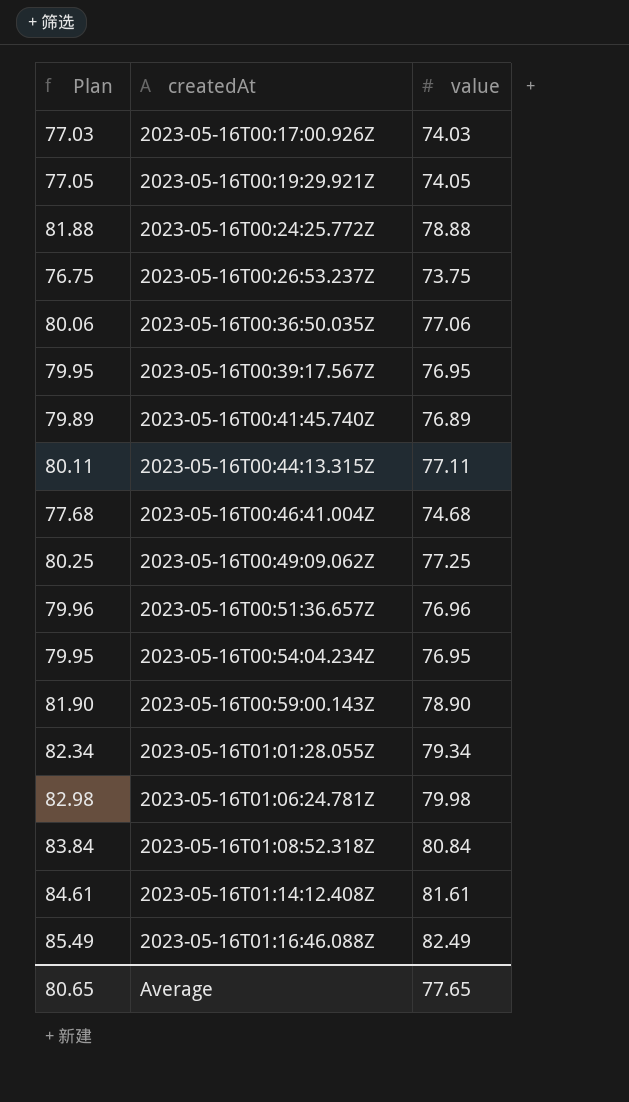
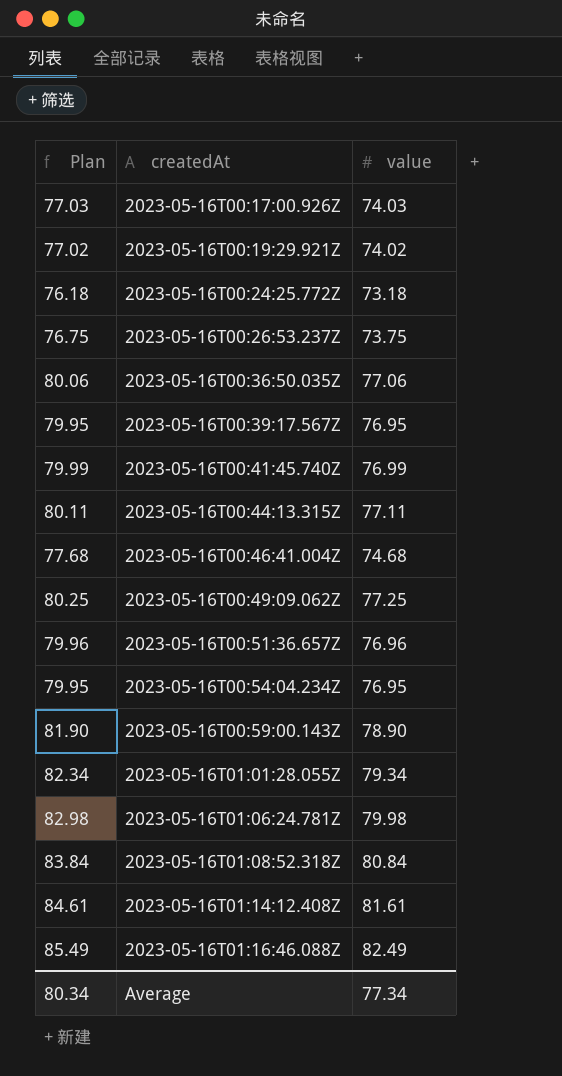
2023-05-16T00:19:29.921Z | Plan: 77.05 -> 77.02
2023-05-16T00:19:29.921Z | value: 74.05 -> 74.02
2023-05-16T00:24:25.772Z | Plan: 81.88 -> 76.18
2023-05-16T00:24:25.772Z | value: 78.88 -> 73.18
2023-05-16T00:41:45.740Z | Plan: 79.89 -> 79.99
2023-05-16T00:41:45.740Z | value: 76.89 -> 76.99
Average | Plan: 80.65 -> 80.34
Average | value: 77.65 -> 77.34

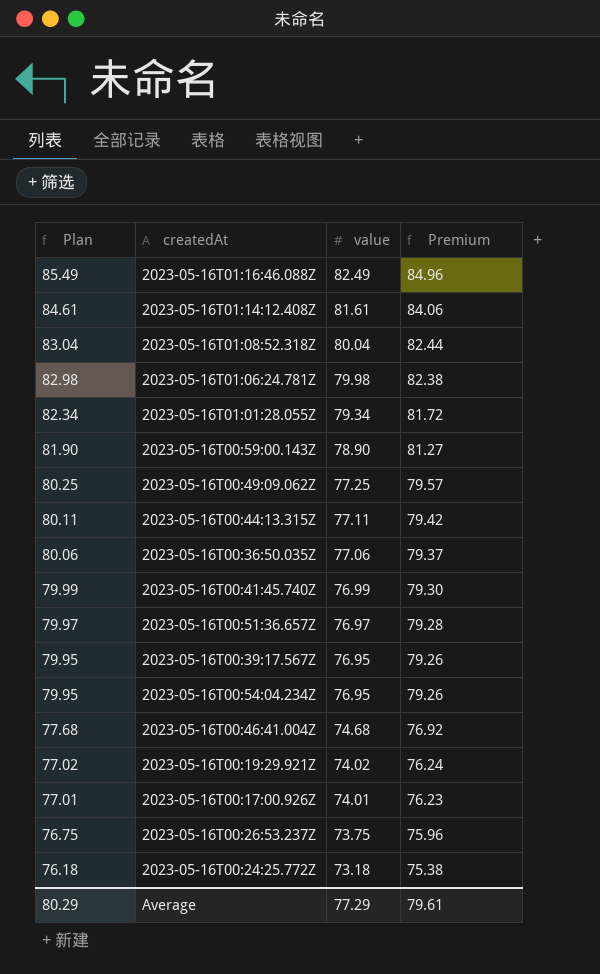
row order: createdAt ascending -> Plan descending
column Premium | formula: none -> [value] * 1.03
2023-05-16T01:08:52.318Z | Plan: 83.84 -> 83.04
2023-05-16T01:08:52.318Z | value: 80.84 -> 80.04
2023-05-16T00:51:36.657Z | Plan: 79.96 -> 79.97
2023-05-16T00:51:36.657Z | value: 76.96 -> 76.97
2023-05-16T00:17:00.926Z | Plan: 77.03 -> 77.01
2023-05-16T00:17:00.926Z | value: 74.03 -> 74.01
Average | Plan: 80.34 -> 80.29
Average | value: 77.34 -> 77.29

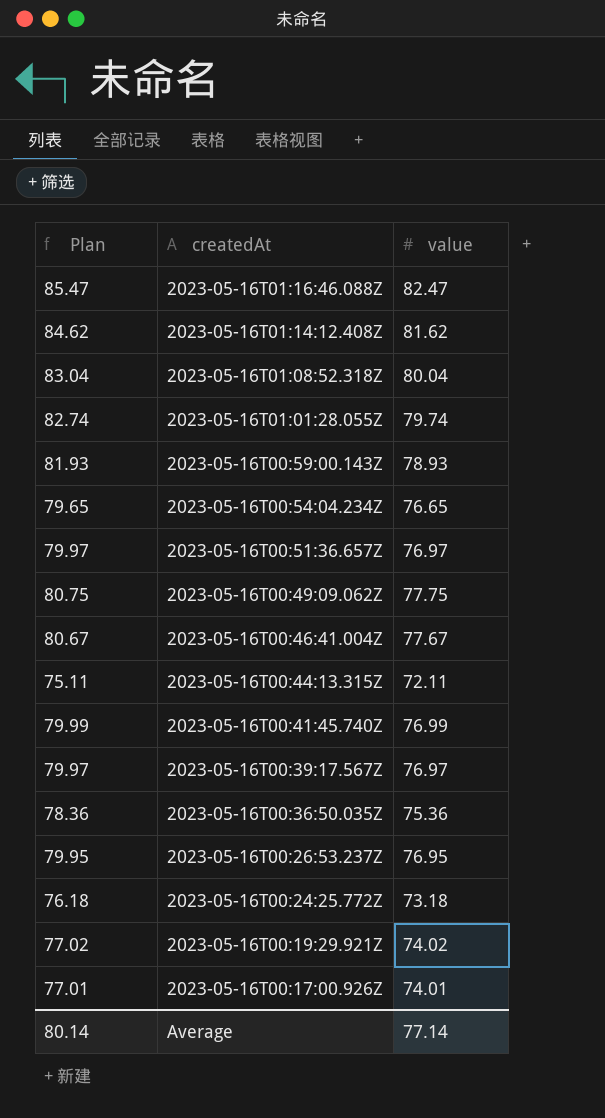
row order: Plan descending -> createdAt descending
column Premium | formula: [value] * 1.03 -> none
row 2023-05-16T01:06:24.781Z: 82.98 | 79.98 | 82.38 -> none
2023-05-16T01:16:46.088Z | Plan: 85.49 -> 85.47
2023-05-16T01:16:46.088Z | value: 82.49 -> 82.47
2023-05-16T01:14:12.408Z | Plan: 84.61 -> 84.62
2023-05-16T01:14:12.408Z | value: 81.61 -> 81.62
2023-05-16T01:01:28.055Z | Plan: 82.34 -> 82.74
2023-05-16T01:01:28.055Z | value: 79.34 -> 79.74
2023-05-16T00:59:00.143Z | Plan: 81.90 -> 81.93
2023-05-16T00:59:00.143Z | value: 78.90 -> 78.93
2023-05-16T00:54:04.234Z | Plan: 79.95 -> 79.65
2023-05-16T00:54:04.234Z | value: 76.95 -> 76.65
2023-05-16T00:49:09.062Z | Plan: 80.25 -> 80.75
2023-05-16T00:49:09.062Z | value: 77.25 -> 77.75
2023-05-16T00:46:41.004Z | Plan: 77.68 -> 80.67
2023-05-16T00:46:41.004Z | value: 74.68 -> 77.67
2023-05-16T00:44:13.315Z | Plan: 80.11 -> 75.11
2023-05-16T00:44:13.315Z | value: 77.11 -> 72.11
2023-05-16T00:39:17.567Z | Plan: 79.95 -> 79.97
2023-05-16T00:39:17.567Z | value: 76.95 -> 76.97
2023-05-16T00:36:50.035Z | Plan: 80.06 -> 78.36
2023-05-16T00:36:50.035Z | value: 77.06 -> 75.36
2023-05-16T00:26:53.237Z | Plan: 76.75 -> 79.95
2023-05-16T00:26:53.237Z | value: 73.75 -> 76.95
Average | Plan: 80.29 -> 80.14
Average | value: 77.29 -> 77.14

